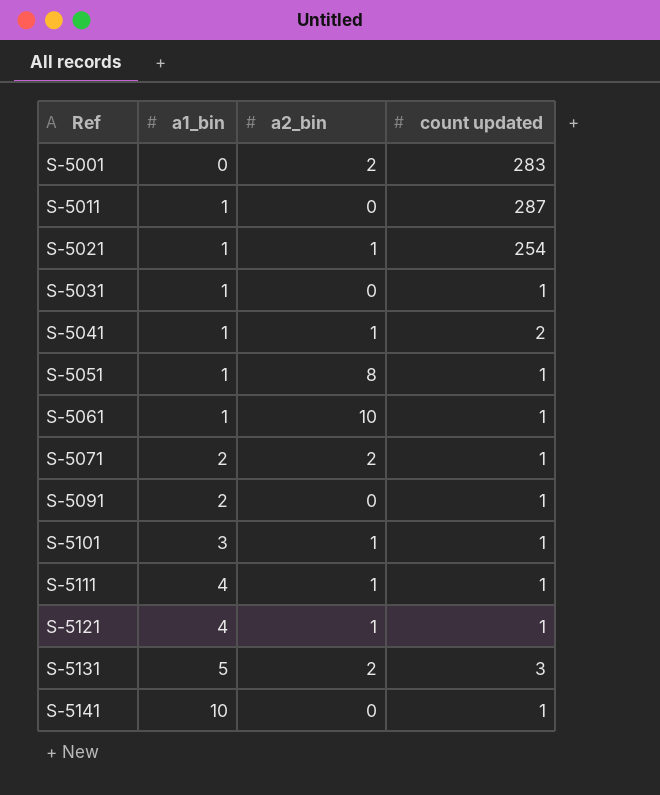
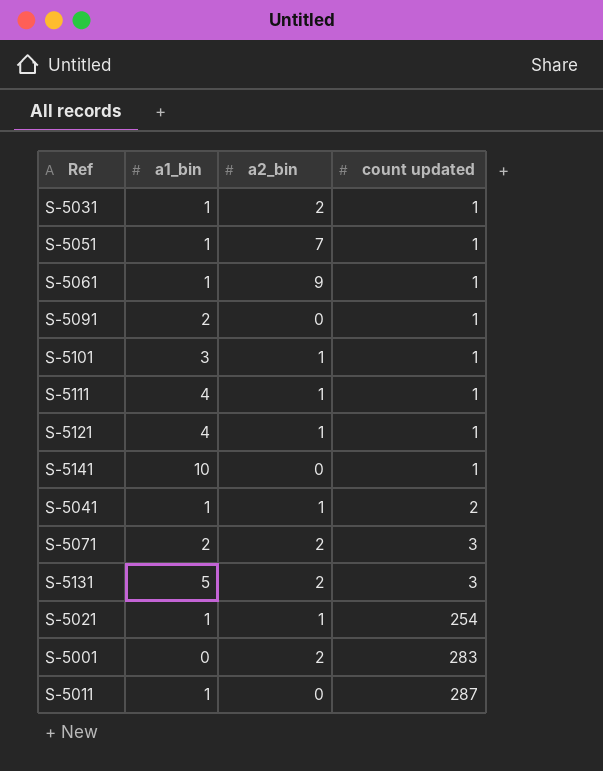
row order: Ref ascending -> count updated ascending
S-5031 | a2_bin: 0 -> 2
S-5051 | a2_bin: 8 -> 7
S-5061 | a2_bin: 10 -> 9
S-5071 | count updated: 1 -> 3

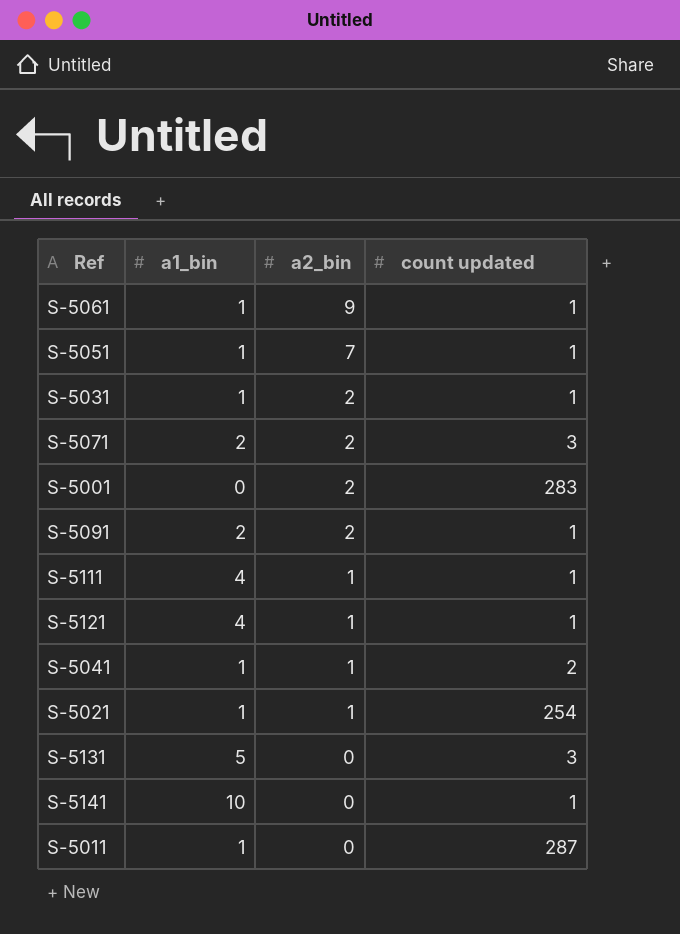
row order: count updated ascending -> a2_bin descending
row S-5101: 3 | 1 | 1 -> none
S-5091 | a2_bin: 0 -> 2
S-5131 | a2_bin: 2 -> 0

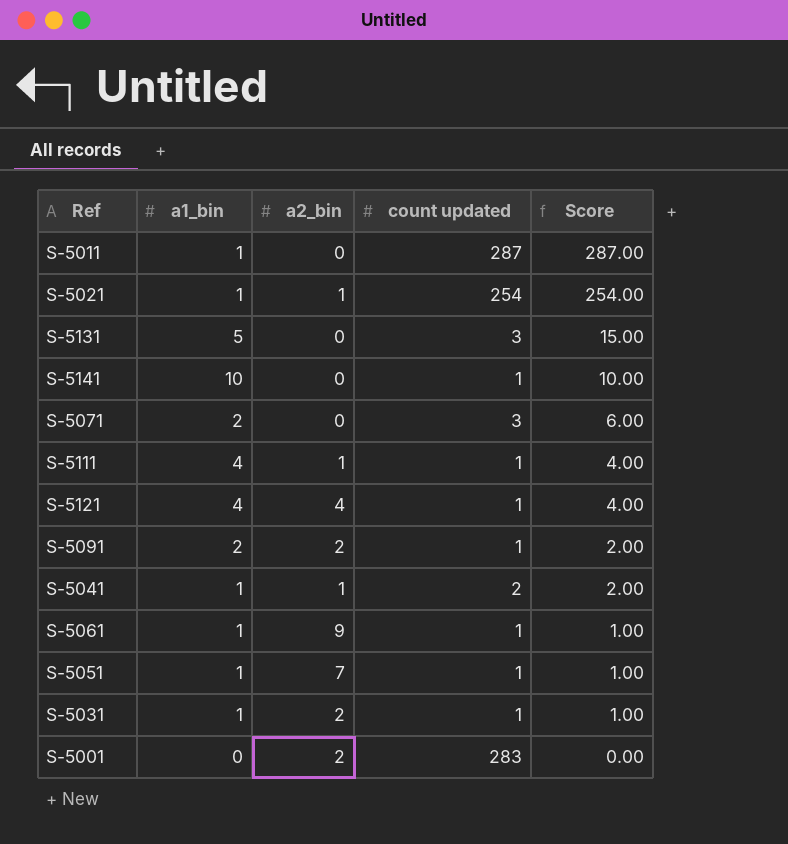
row order: a2_bin descending -> Score descending
column Score | formula: none -> [a1_bin] * [count updated]
S-5071 | a2_bin: 2 -> 0
S-5121 | a2_bin: 1 -> 4

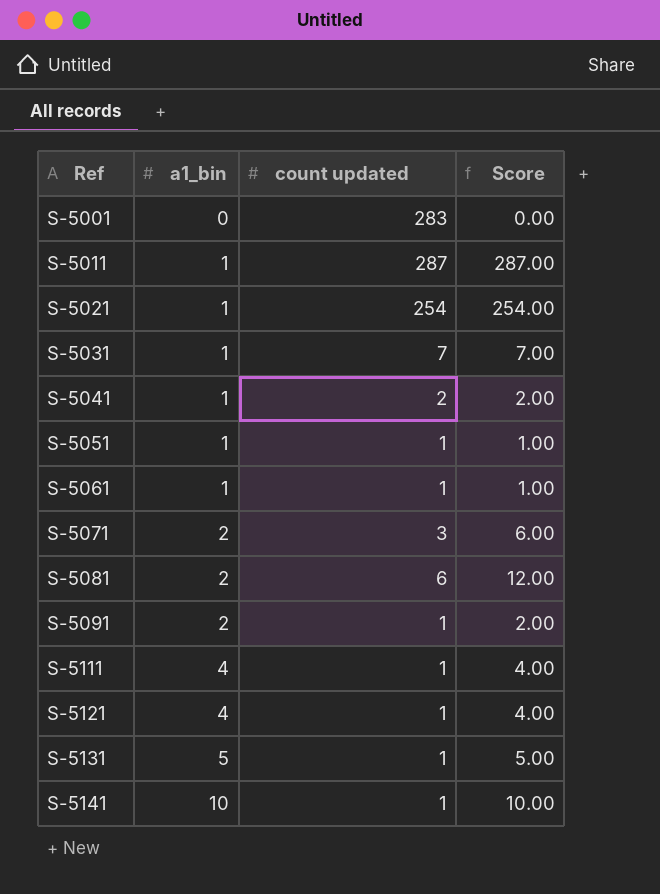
row order: Score descending -> Ref ascending
column a2_bin | position: 3 -> none
S-5031 | count updated: 1 -> 7
S-5031 | Score: 1.00 -> 7.00
row S-5081: none -> 2 | 6 | 12.00
S-5131 | count updated: 3 -> 1
S-5131 | Score: 15.00 -> 5.00

